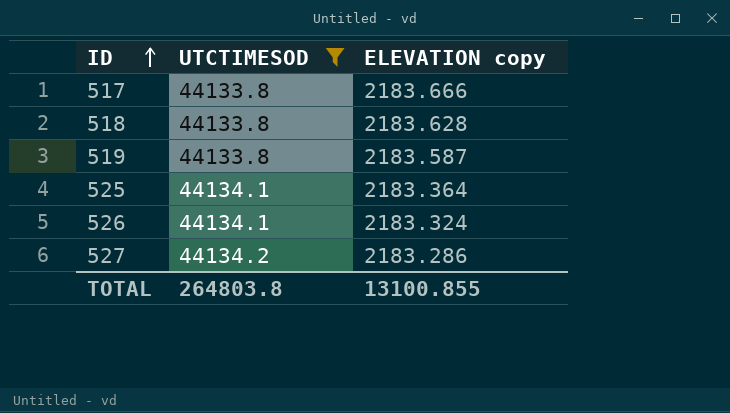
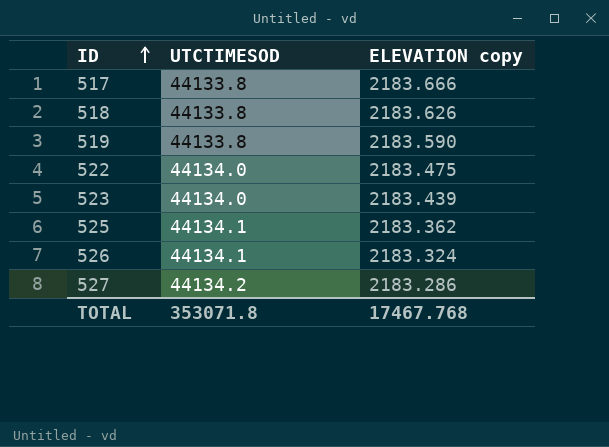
filter: UTCTIMESOD != 44134.0 -> none
518 | ELEVATION copy: 2183.628 -> 2183.626
519 | ELEVATION copy: 2183.587 -> 2183.590
525 | ELEVATION copy: 2183.364 -> 2183.362
TOTAL | UTCTIMESOD: 264803.8 -> 353071.8
TOTAL | ELEVATION copy: 13100.855 -> 17467.768

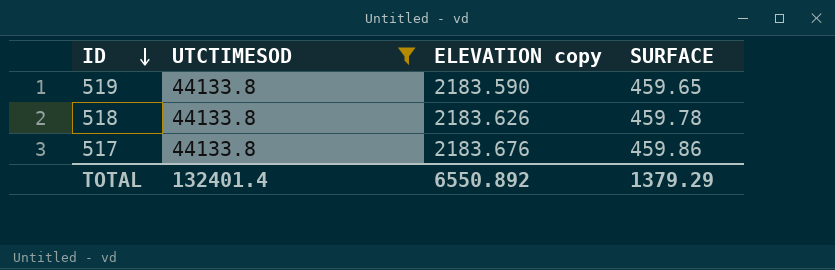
filter: none -> UTCTIMESOD = 44133.8
row order: ID ascending -> ID descending
column SURFACE | position: none -> 4
517 | ELEVATION copy: 2183.666 -> 2183.676
TOTAL | UTCTIMESOD: 353071.8 -> 132401.4
TOTAL | ELEVATION copy: 17467.768 -> 6550.892

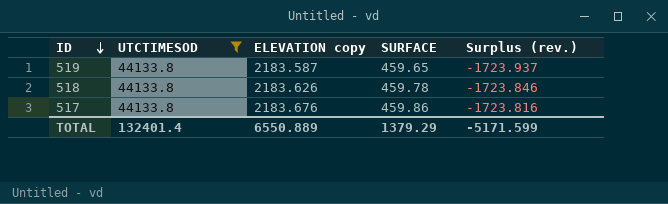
column Surplus (rev.) | formula: none -> [SURFACE] - [ELEVATION copy]
519 | ELEVATION copy: 2183.590 -> 2183.587
TOTAL | ELEVATION copy: 6550.892 -> 6550.889

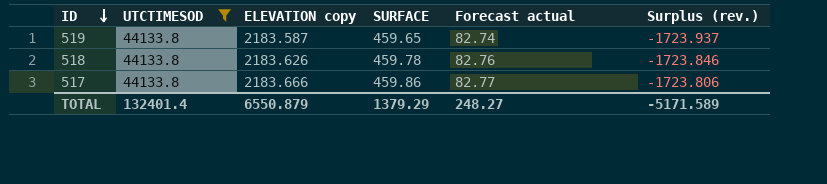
column Forecast actual | formula: none -> [SURFACE] * 0.18
517 | ELEVATION copy: 2183.676 -> 2183.666
517 | Surplus (rev.): -1723.816 -> -1723.806
TOTAL | ELEVATION copy: 6550.889 -> 6550.879
TOTAL | Surplus (rev.): -5171.599 -> -5171.589

